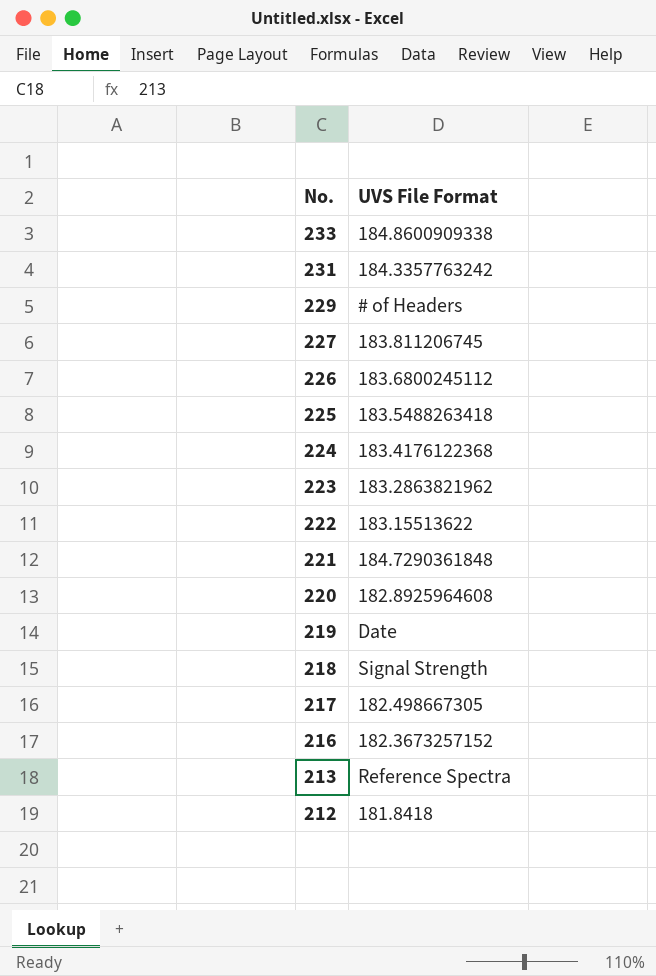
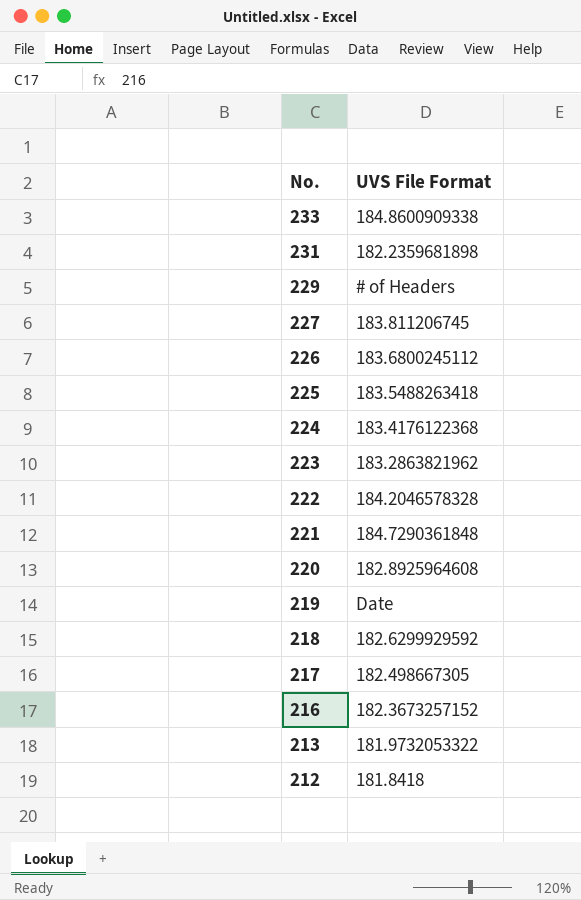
231 | UVS File Format: 184.3357763242 -> 182.2359681898
222 | UVS File Format: 183.15513622 -> 184.2046578328
218 | UVS File Format: Signal Strength -> 182.6299929592
213 | UVS File Format: Reference Spectra -> 181.9732053322

